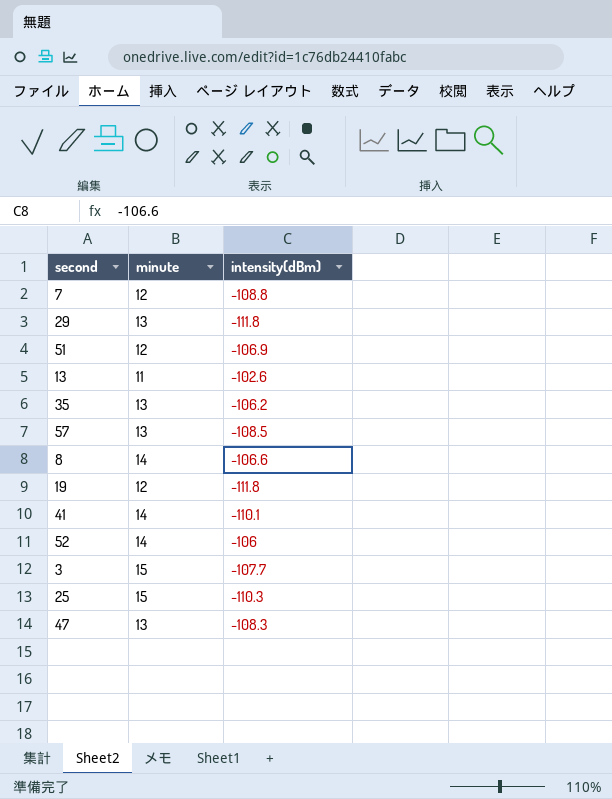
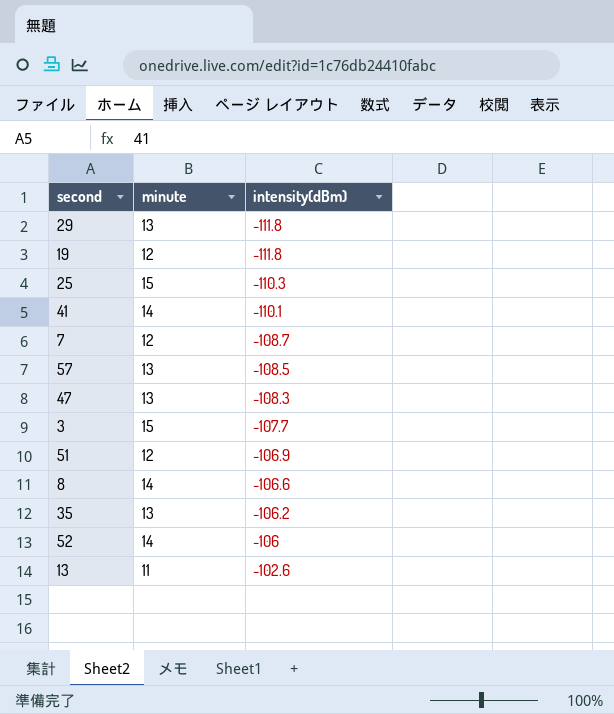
row order: none -> intensity(dBm) ascending
7 | intensity(dBm): -108.8 -> -108.7

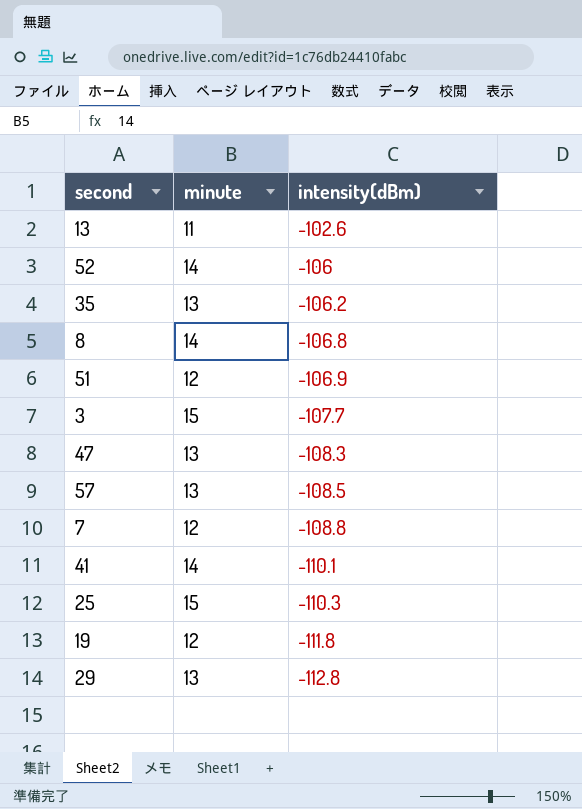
row order: intensity(dBm) ascending -> intensity(dBm) descending
8 | intensity(dBm): -106.6 -> -106.8
7 | intensity(dBm): -108.7 -> -108.8
29 | intensity(dBm): -111.8 -> -112.8

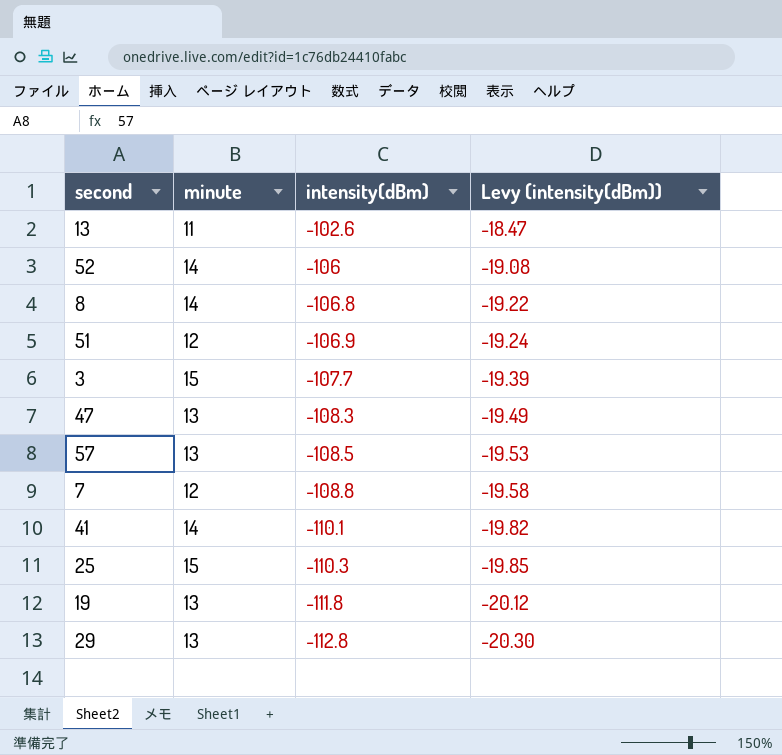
column Levy (intensity(dBm)) | formula: none -> [intensity(dBm)] * 0.18
row 35: 13 | -106.2 -> none
19 | minute: 12 -> 13

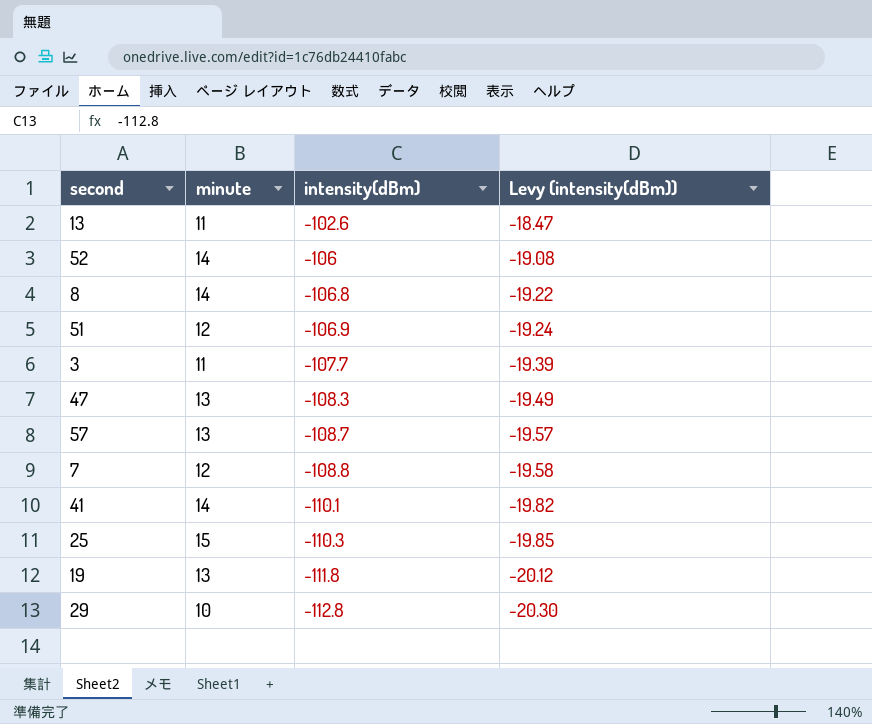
3 | minute: 15 -> 11
57 | intensity(dBm): -108.5 -> -108.7
57 | Levy (intensity(dBm)): -19.53 -> -19.57
29 | minute: 13 -> 10

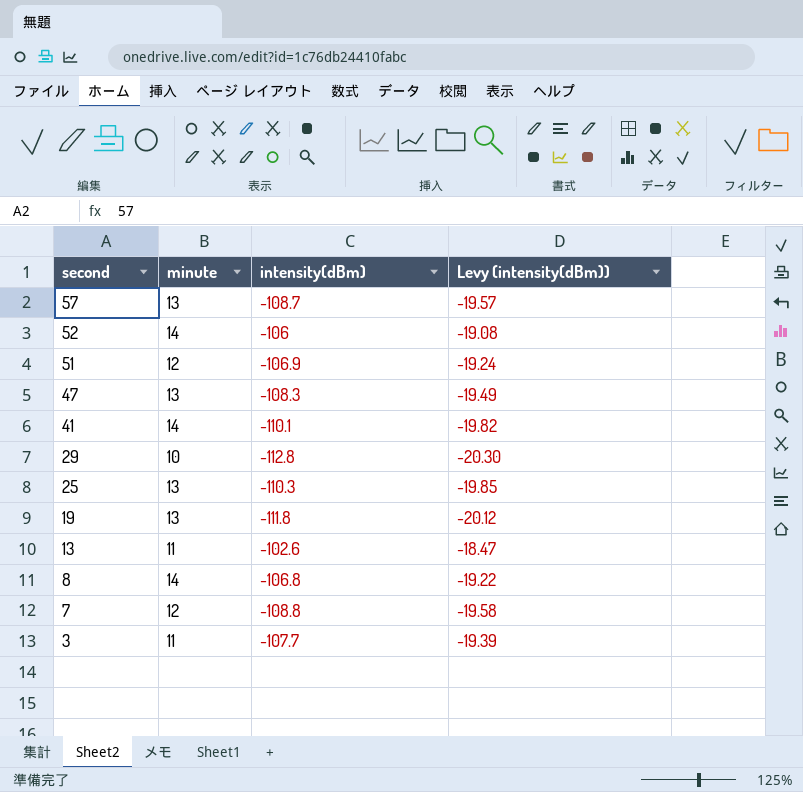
row order: intensity(dBm) descending -> second descending
25 | minute: 15 -> 13

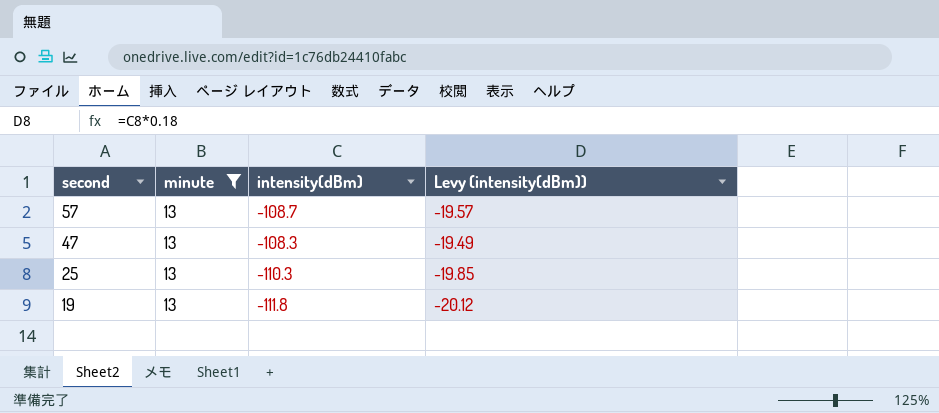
filter: none -> minute = 13

